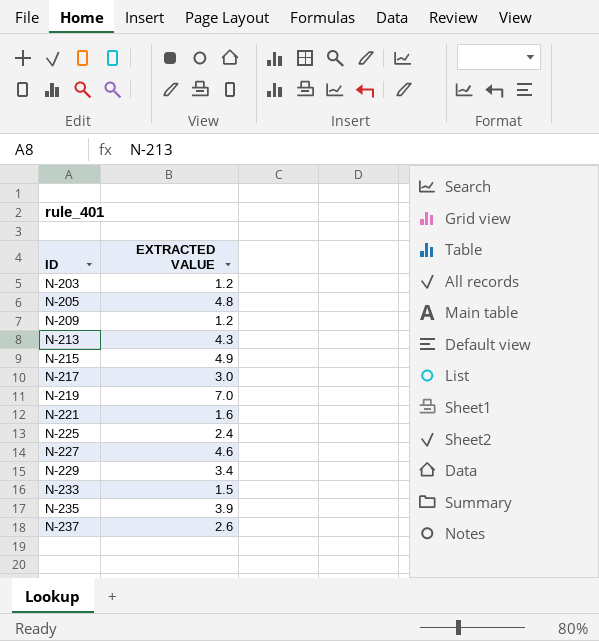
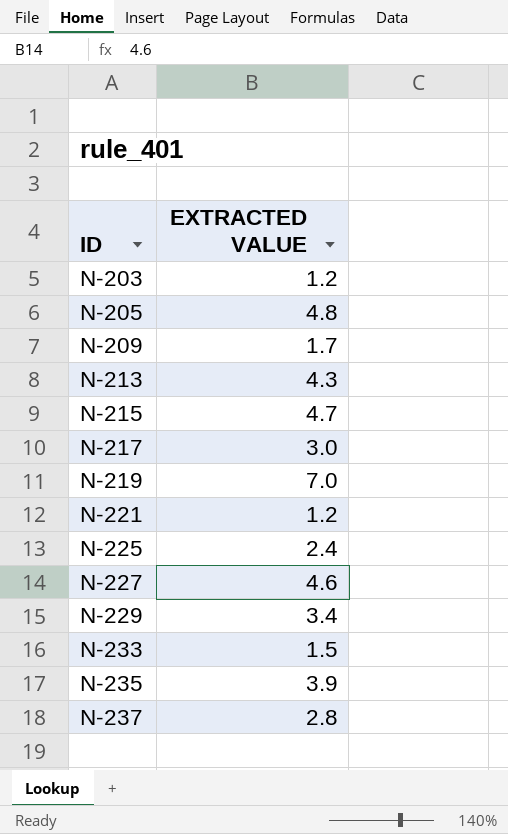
N-209 | EXTRACTED VALUE: 1.2 -> 1.7
N-215 | EXTRACTED VALUE: 4.9 -> 4.7
N-221 | EXTRACTED VALUE: 1.6 -> 1.2
N-237 | EXTRACTED VALUE: 2.6 -> 2.8

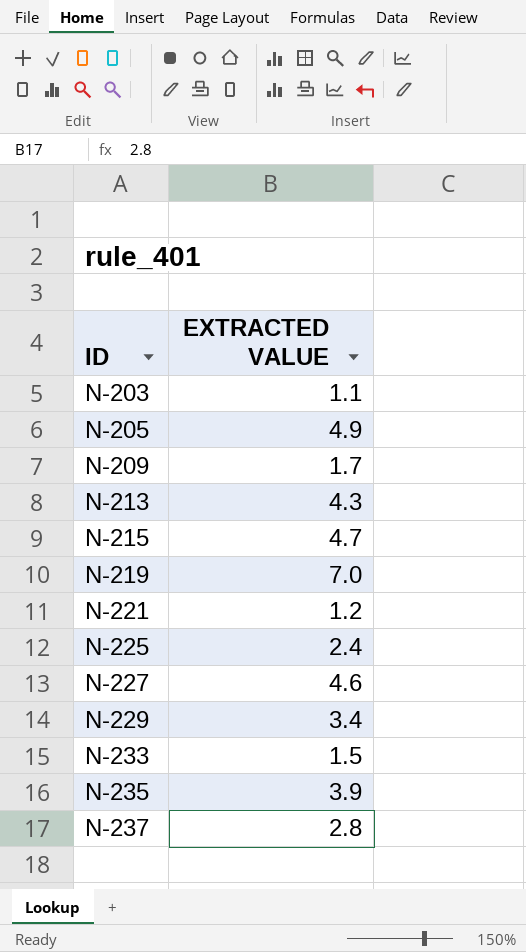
row N-217: 3.0 -> none
N-203 | EXTRACTED VALUE: 1.2 -> 1.1
N-205 | EXTRACTED VALUE: 4.8 -> 4.9

